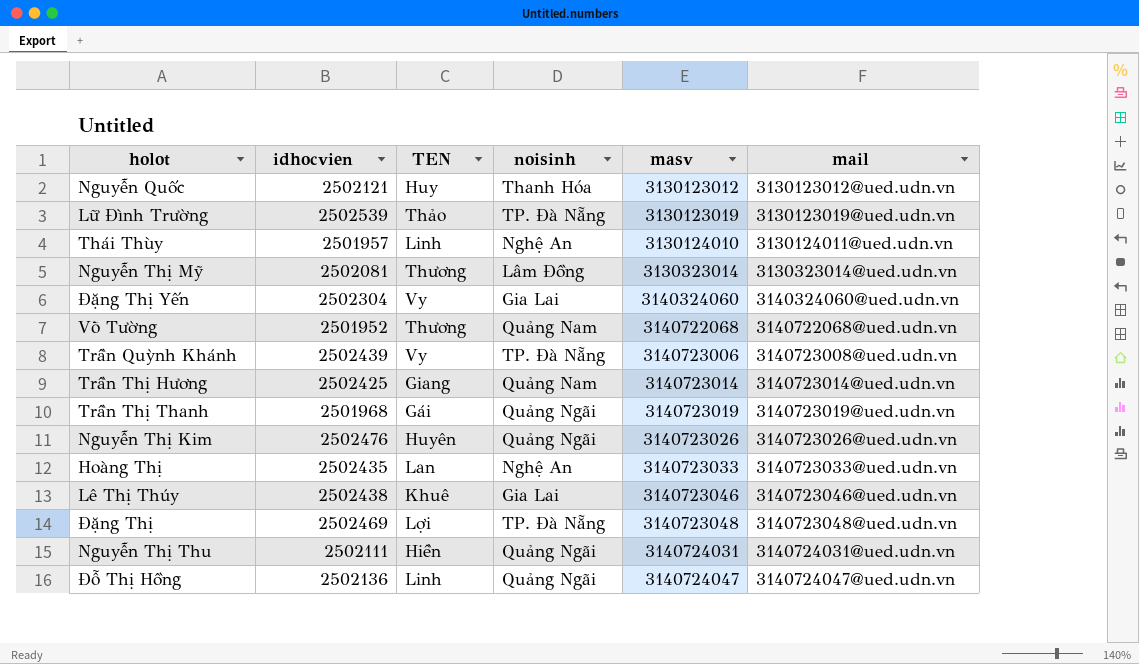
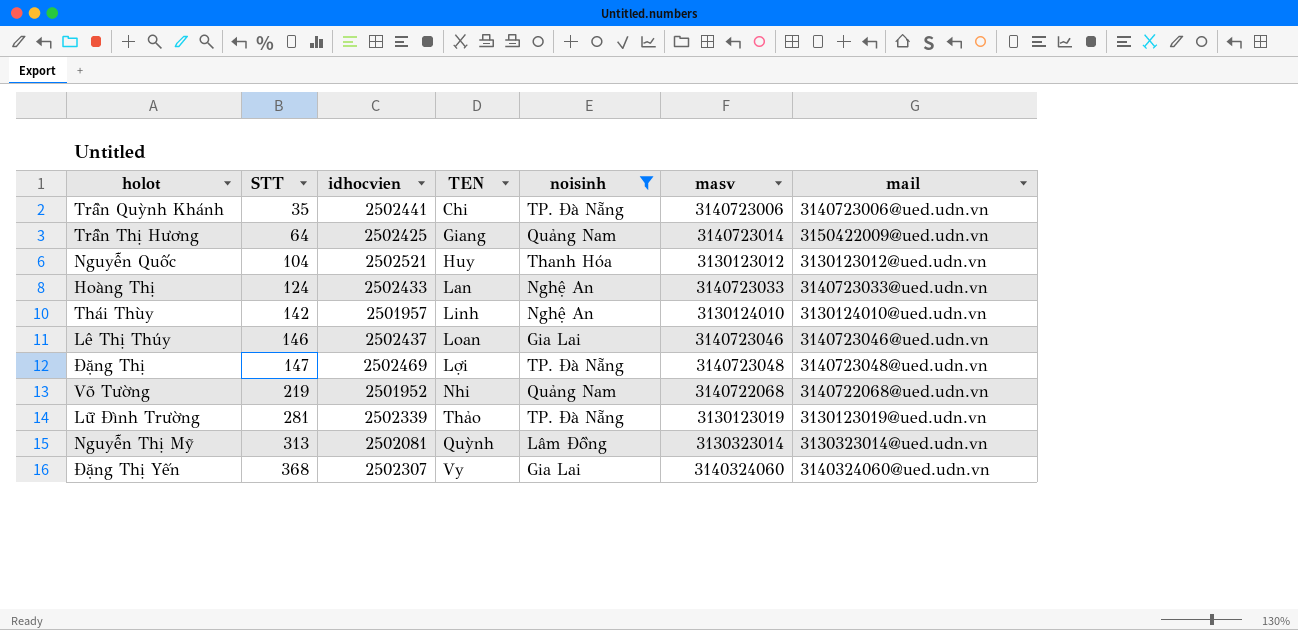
filter: none -> noisinh != Quảng Ngãi
row order: masv ascending -> STT ascending
column STT | position: none -> 2
Trần Quỳnh Khánh | idhocvien: 2502439 -> 2502441
Trần Quỳnh Khánh | TEN: Vy -> Chi
Trần Quỳnh Khánh | mail: 3140723008@ued.udn.vn -> 3140723006@ued.udn.vn
Trần Thị Hương | mail: 3140723014@ued.udn.vn -> 3150422009@ued.udn.vn
Nguyễn Quốc | idhocvien: 2502121 -> 2502521
Hoàng Thị | idhocvien: 2502435 -> 2502433
Thái Thùy | mail: 3130124011@ued.udn.vn -> 3130124010@ued.udn.vn
Lê Thị Thúy | idhocvien: 2502438 -> 2502437
Lê Thị Thúy | TEN: Khuê -> Loan
Võ Tường | TEN: Thương -> Nhi
Lữ Đình Trường | idhocvien: 2502539 -> 2502339
Nguyễn Thị Mỹ | TEN: Thương -> Quỳnh
Đặng Thị Yến | idhocvien: 2502304 -> 2502307

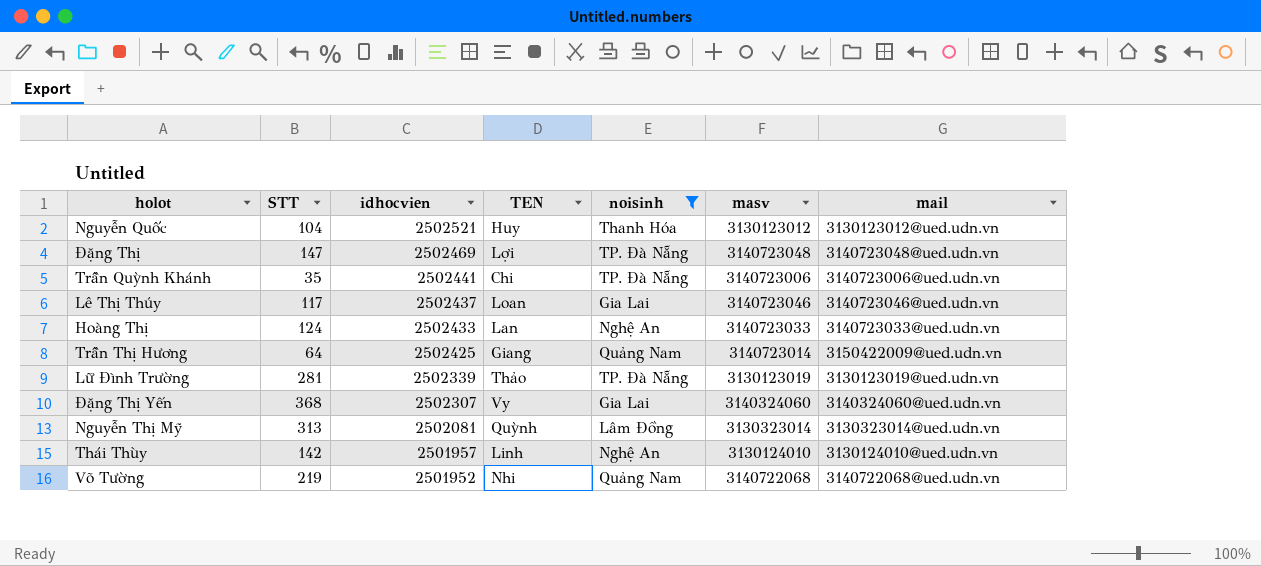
row order: STT ascending -> idhocvien descending
Lê Thị Thúy | STT: 146 -> 117

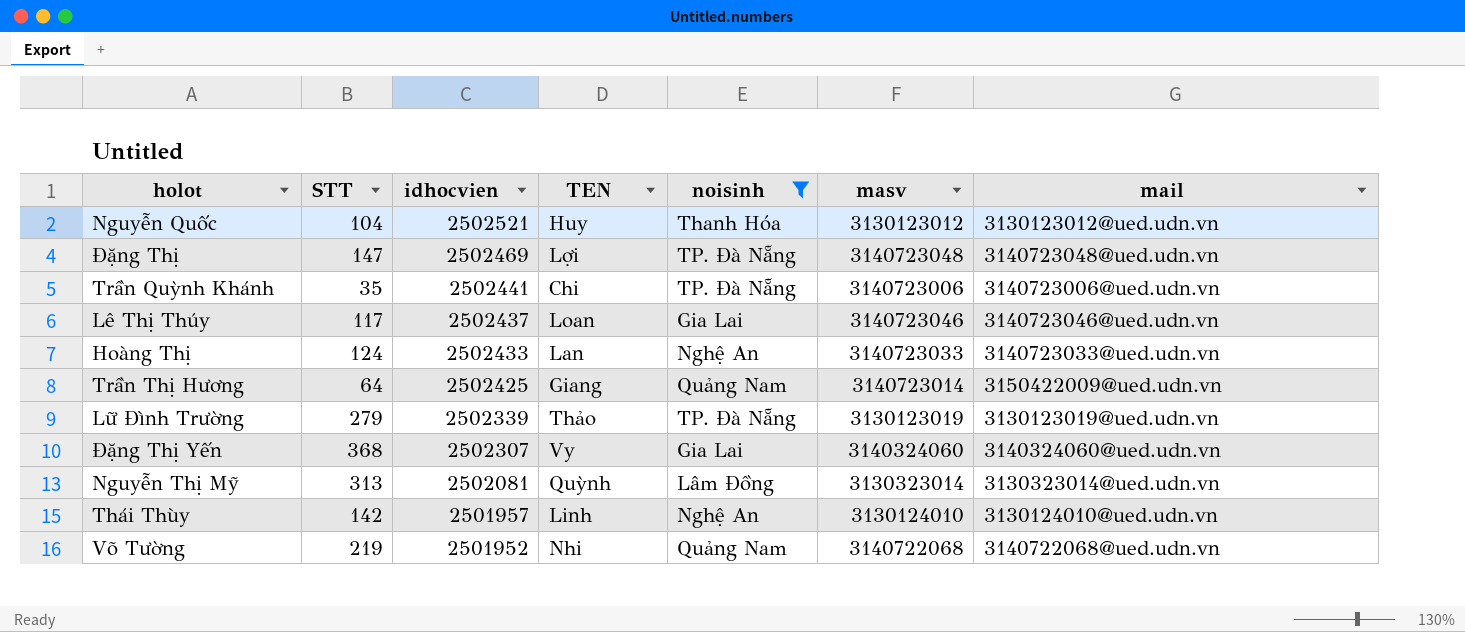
Lữ Đình Trường | STT: 281 -> 279

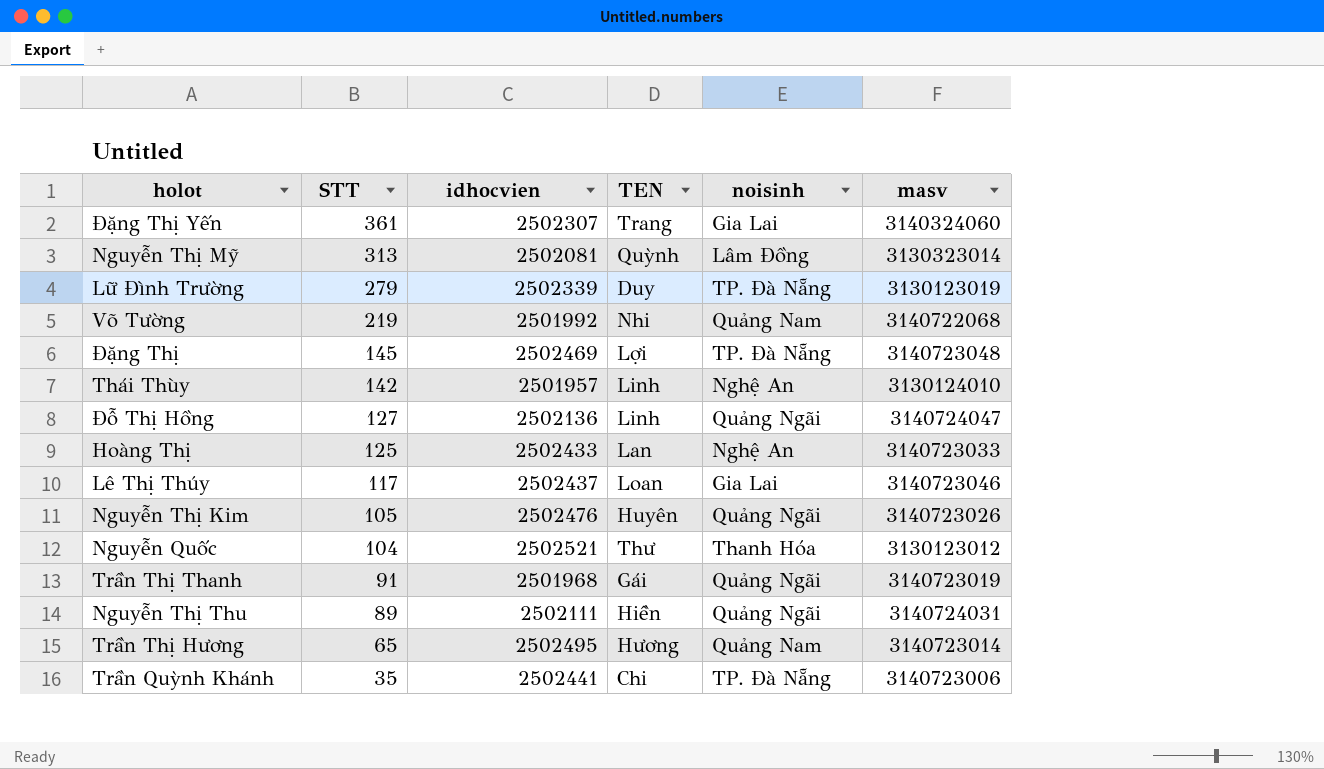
filter: noisinh != Quảng Ngãi -> none
row order: idhocvien descending -> STT descending
column mail | position: 7 -> none
Đặng Thị Yến | STT: 368 -> 361
Đặng Thị Yến | TEN: Vy -> Trang
Lữ Đình Trường | TEN: Thảo -> Duy
Võ Tường | idhocvien: 2501952 -> 2501992
Đặng Thị | STT: 147 -> 145
Hoàng Thị | STT: 124 -> 125
Nguyễn Quốc | TEN: Huy -> Thư
Trần Thị Hương | STT: 64 -> 65
Trần Thị Hương | idhocvien: 2502425 -> 2502495
Trần Thị Hương | TEN: Giang -> Hương

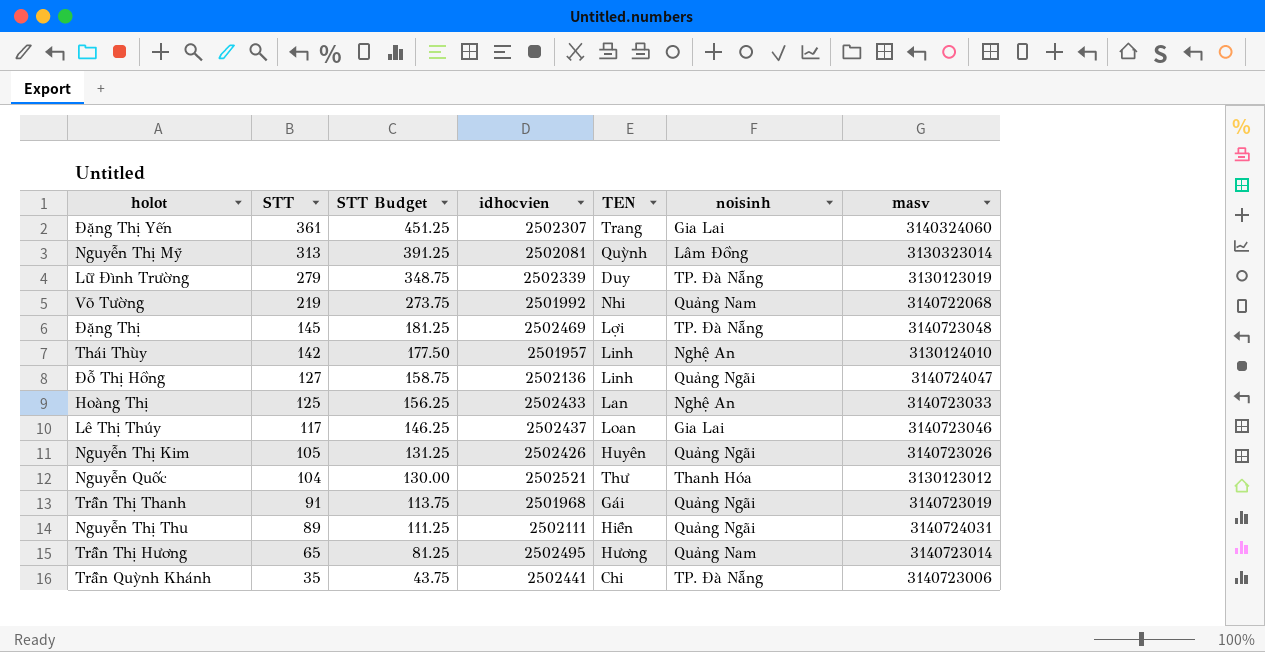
column STT Budget | formula: none -> [STT] * 1.25
Nguyễn Thị Kim | idhocvien: 2502476 -> 2502426

